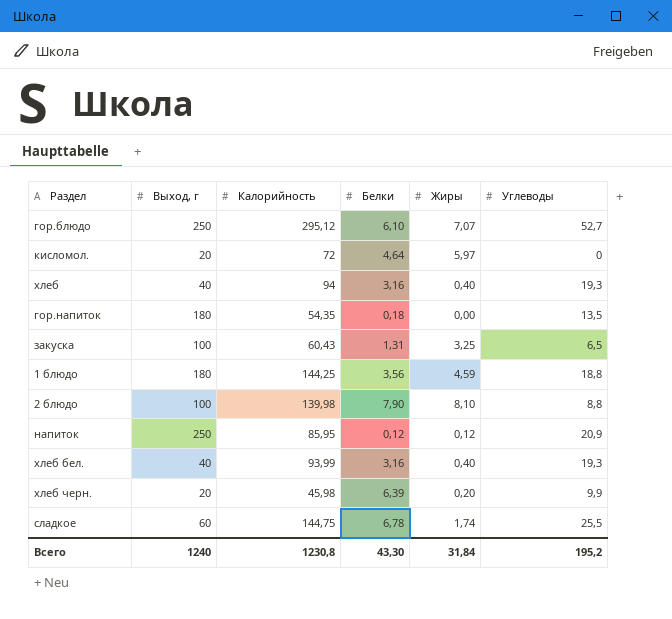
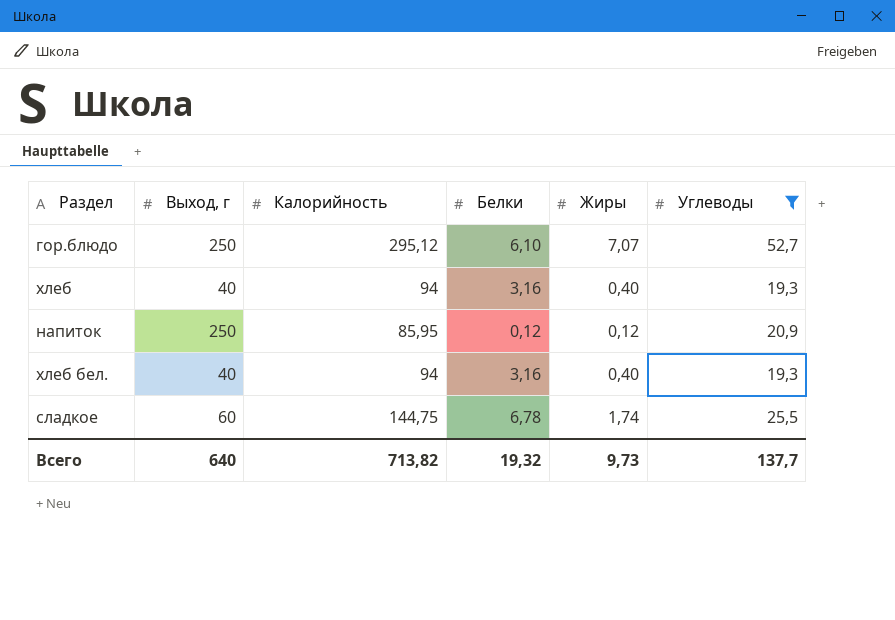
filter: none -> Углеводы >= 19,3
хлеб бел. | Калорийность: 93,99 -> 94
Всего | Выход, г: 1240 -> 640
Всего | Калорийность: 1230,8 -> 713,82
Всего | Белки: 43,30 -> 19,32
Всего | Жиры: 31,84 -> 9,73
Всего | Углеводы: 195,2 -> 137,7

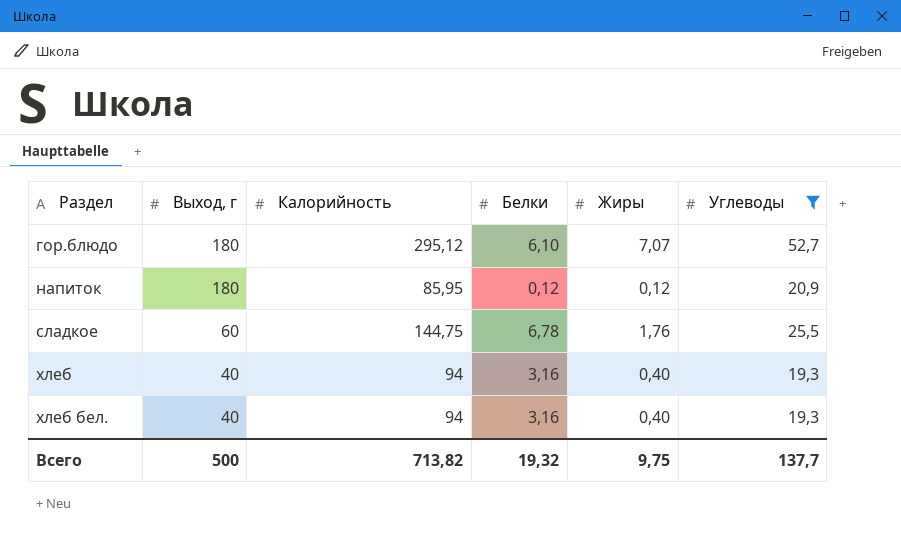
row order: none -> Раздел ascending
гор.блюдо | Выход, г: 250 -> 180
напиток | Выход, г: 250 -> 180
сладкое | Жиры: 1,74 -> 1,76
Всего | Выход, г: 640 -> 500
Всего | Жиры: 9,73 -> 9,75

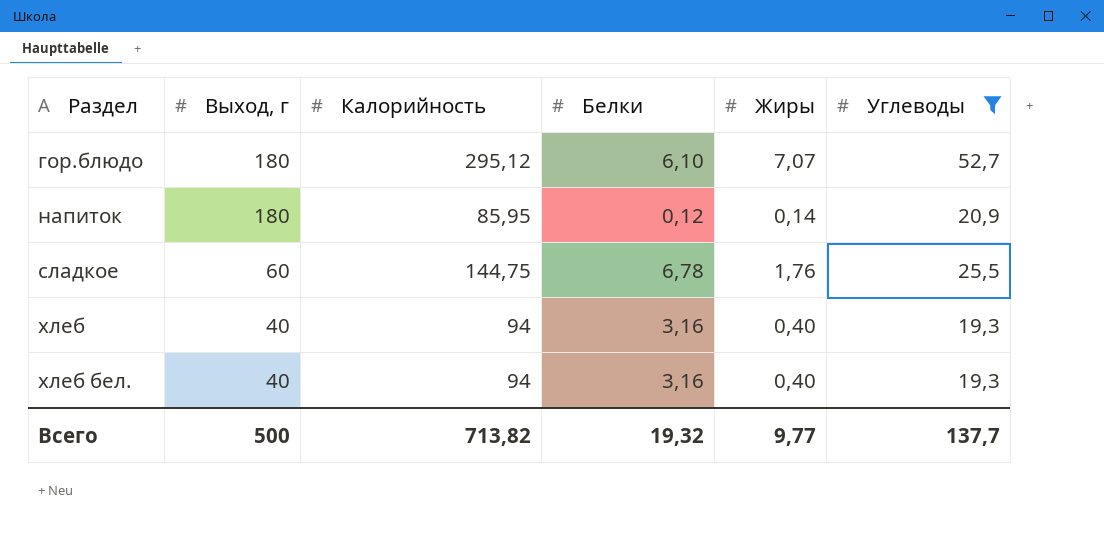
напиток | Жиры: 0,12 -> 0,14
Всего | Жиры: 9,75 -> 9,77

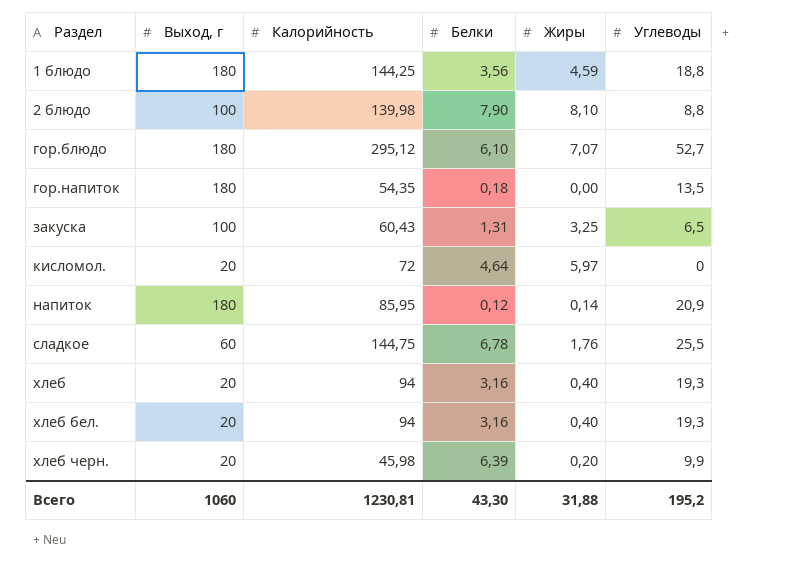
filter: Углеводы >= 19,3 -> none
хлеб | Выход, г: 40 -> 20
хлеб бел. | Выход, г: 40 -> 20
Всего | Выход, г: 500 -> 1060
Всего | Калорийность: 713,82 -> 1230,81
Всего | Белки: 19,32 -> 43,30
Всего | Жиры: 9,77 -> 31,88
Всего | Углеводы: 137,7 -> 195,2

